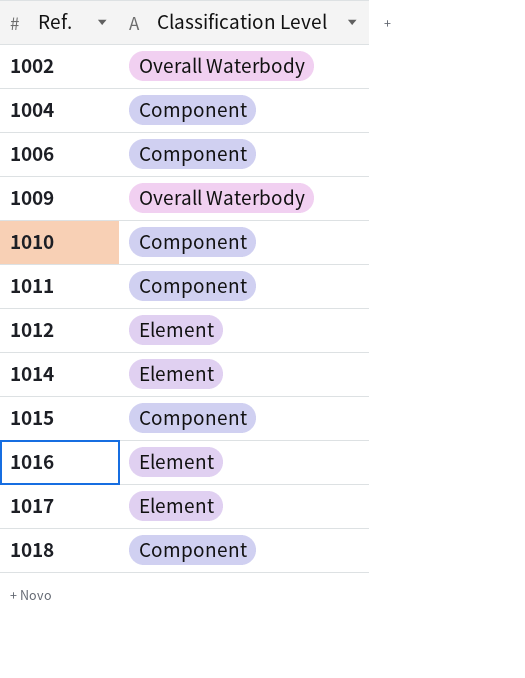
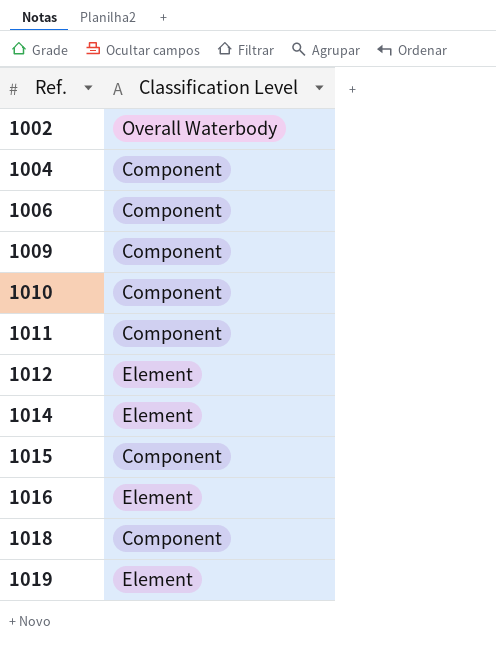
row 1017: Element -> none
1009 | Classification Level: Overall Waterbody -> Component
row 1019: none -> Element

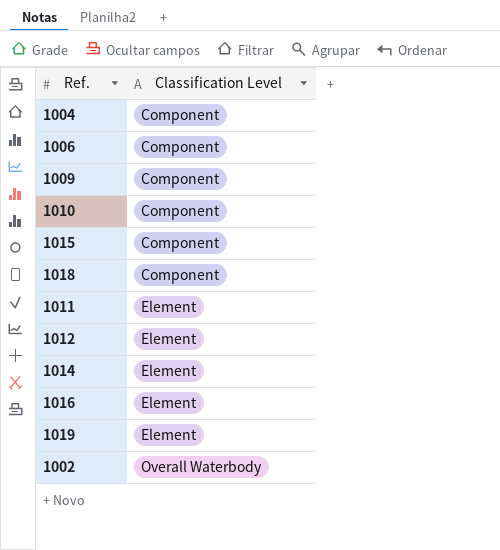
row order: Ref. ascending -> Classification Level ascending
1011 | Classification Level: Component -> Element

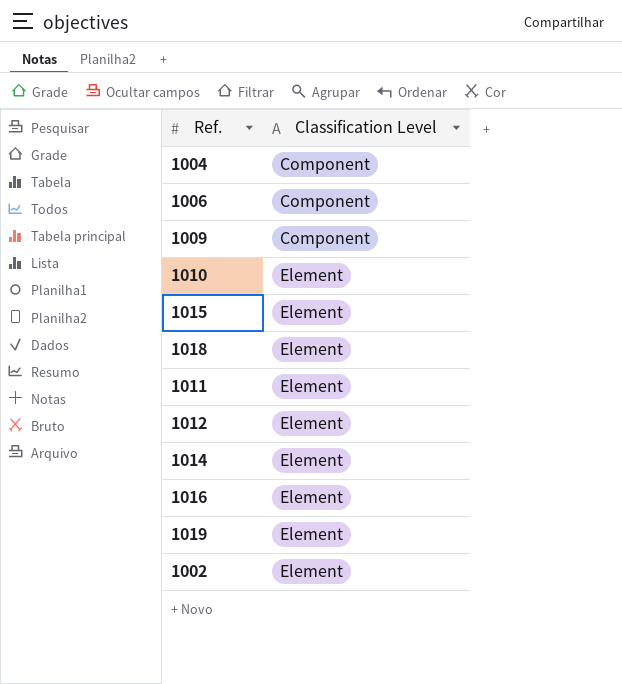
1010 | Classification Level: Component -> Element
1015 | Classification Level: Component -> Element
1018 | Classification Level: Component -> Element
1002 | Classification Level: Overall Waterbody -> Element

